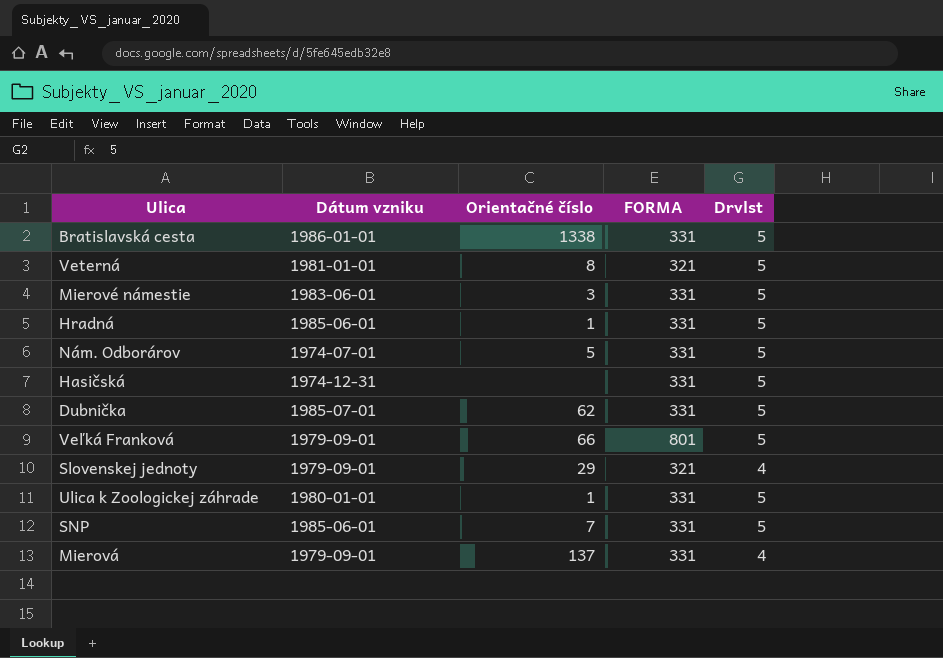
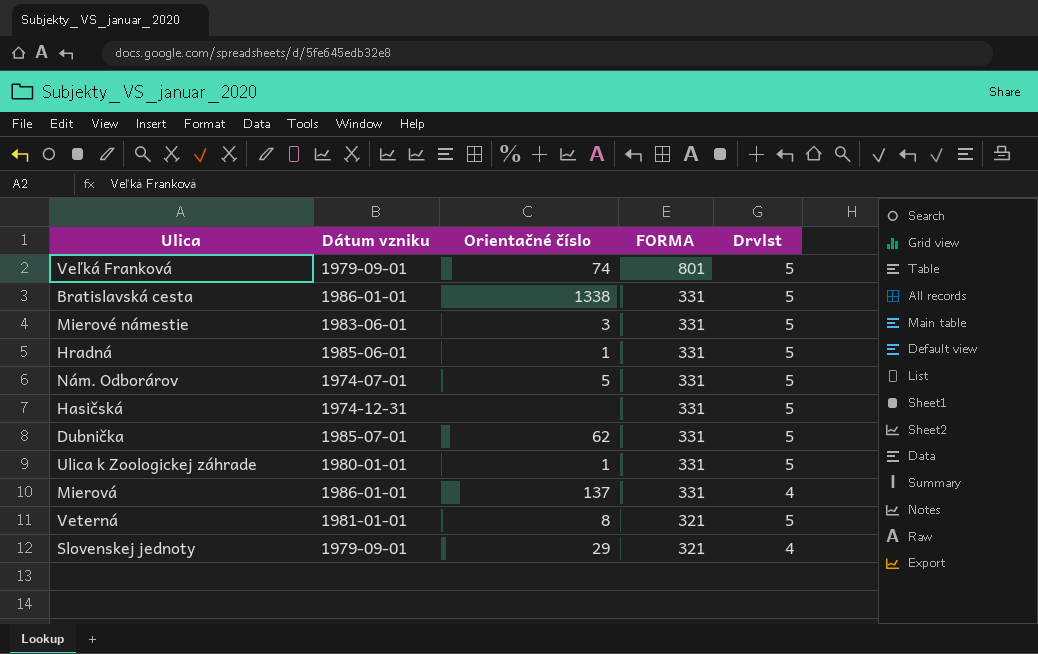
row order: none -> FORMA descending
row SNP: 1985-06-01 | 7 | 331 | 5 -> none
Veľká Franková | Orientačné číslo: 66 -> 74
Mierová | Dátum vzniku: 1979-09-01 -> 1986-01-01

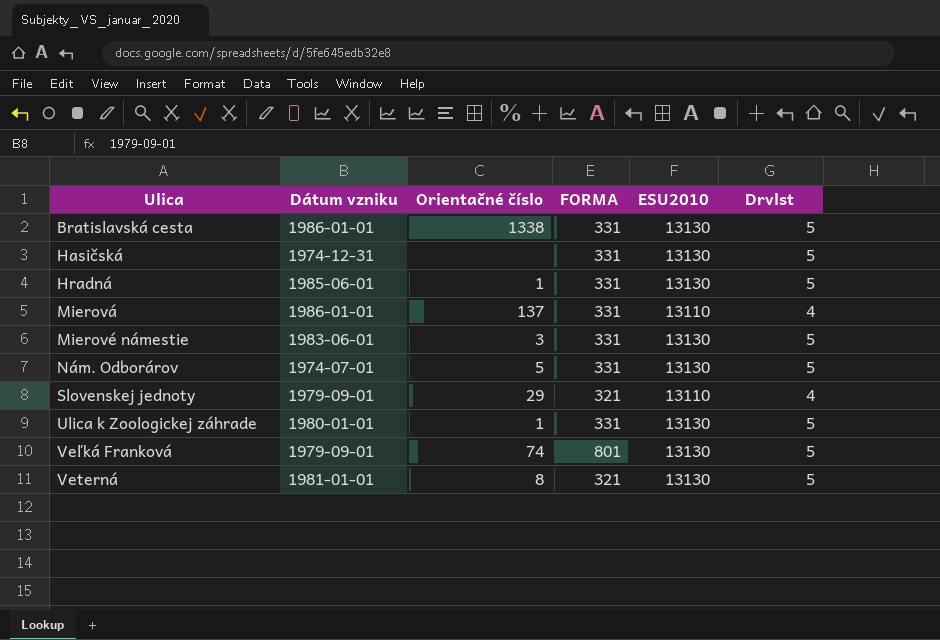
row order: FORMA descending -> Ulica ascending
column ESU2010 | position: none -> 5
row Dubnička: 1985-07-01 | 62 | 331 | 5 -> none

